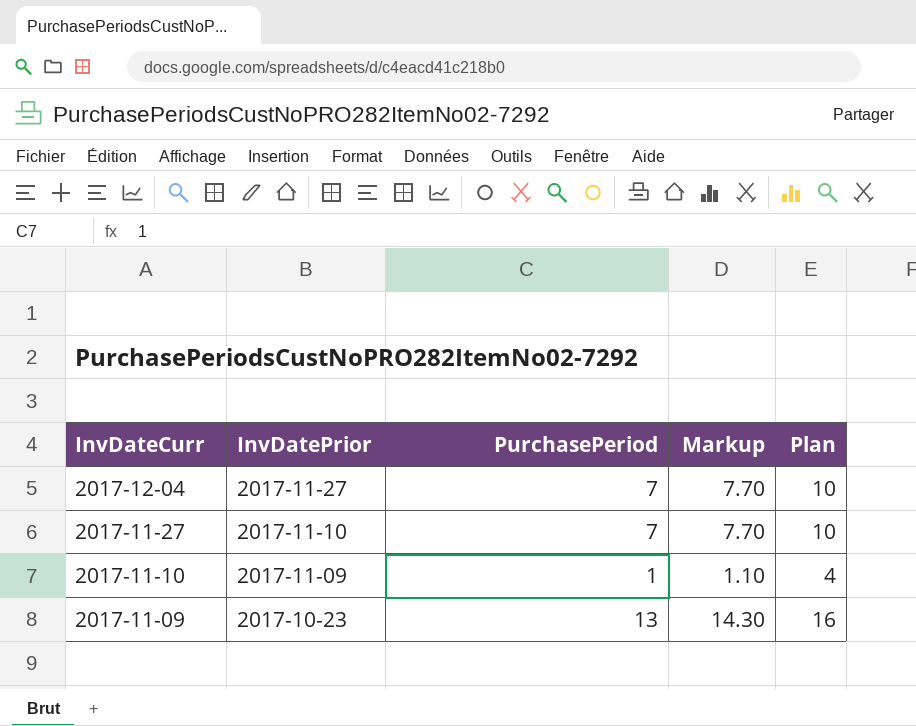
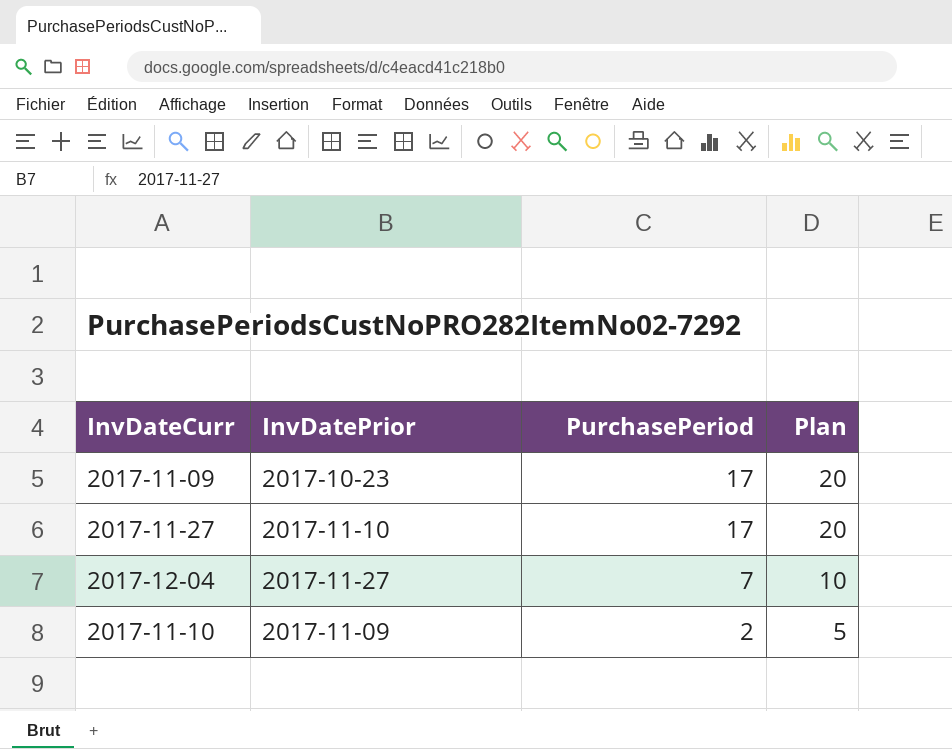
row order: InvDateCurr descending -> PurchasePeriod descending
column Markup | formula: [PurchasePeriod] * 1.1 -> none
2017-11-09 | PurchasePeriod: 13 -> 17
2017-11-09 | Plan: 16 -> 20
2017-11-27 | PurchasePeriod: 7 -> 17
2017-11-27 | Plan: 10 -> 20
2017-11-10 | PurchasePeriod: 1 -> 2
2017-11-10 | Plan: 4 -> 5

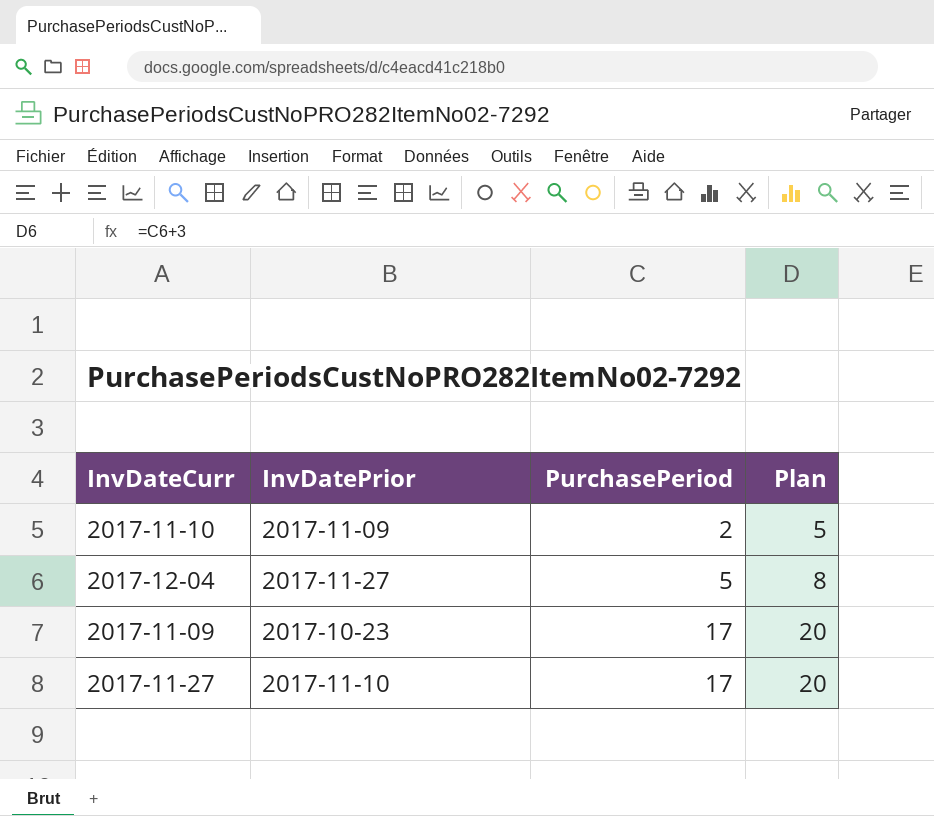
row order: PurchasePeriod descending -> PurchasePeriod ascending
2017-12-04 | PurchasePeriod: 7 -> 5
2017-12-04 | Plan: 10 -> 8

